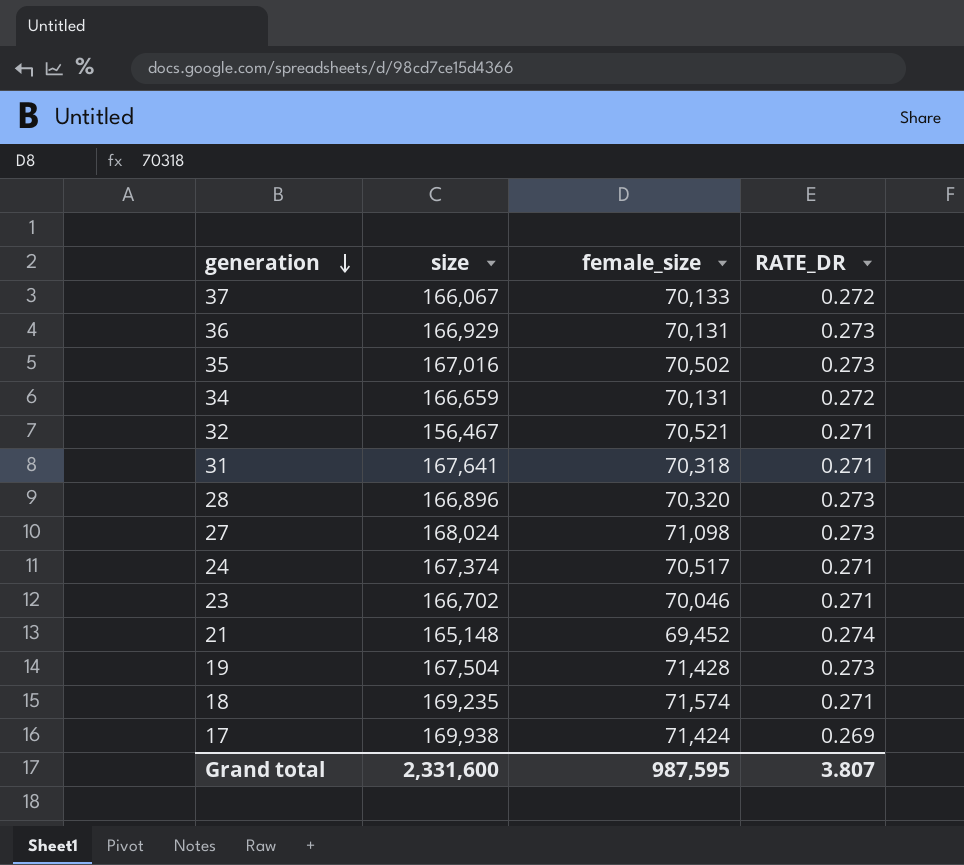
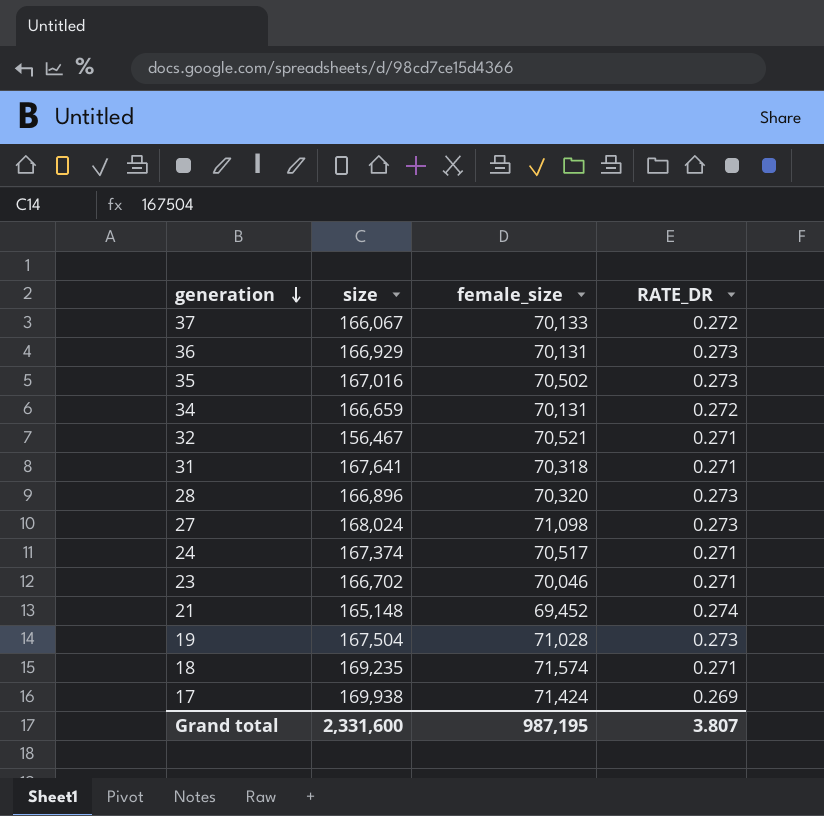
19 | female_size: 71,428 -> 71,028
Grand total | female_size: 987,595 -> 987,195

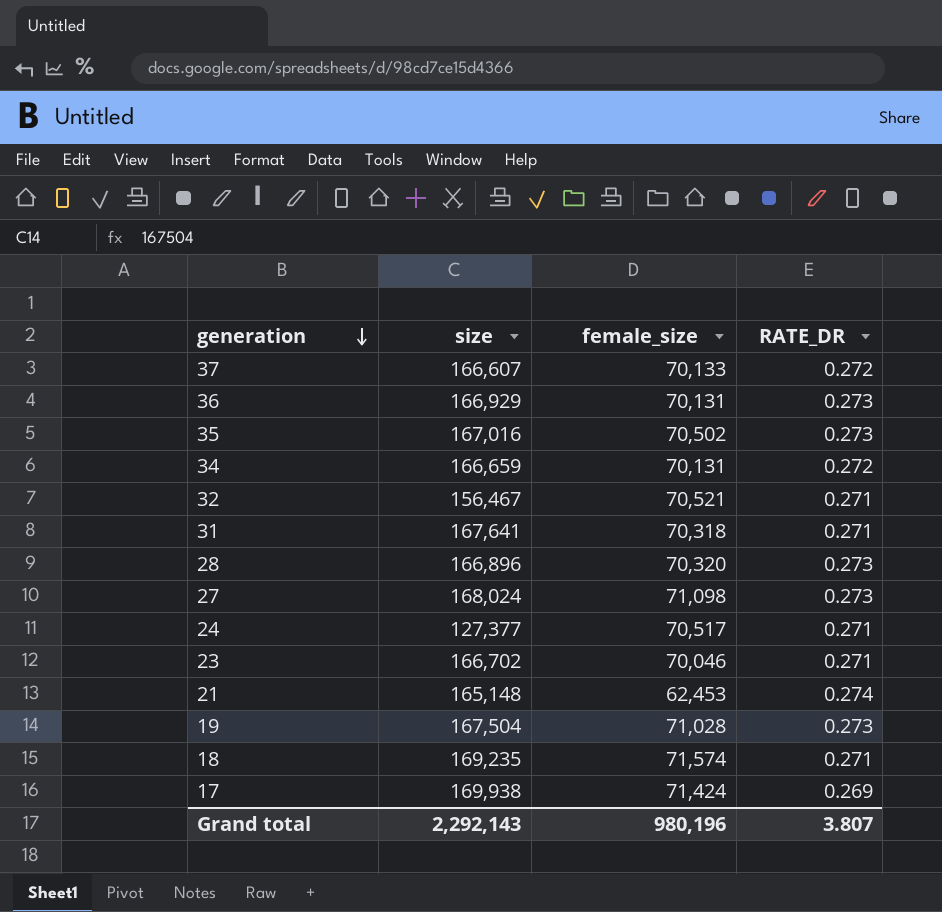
37 | size: 166,067 -> 166,607
24 | size: 167,374 -> 127,377
21 | female_size: 69,452 -> 62,453
Grand total | size: 2,331,600 -> 2,292,143
Grand total | female_size: 987,195 -> 980,196

